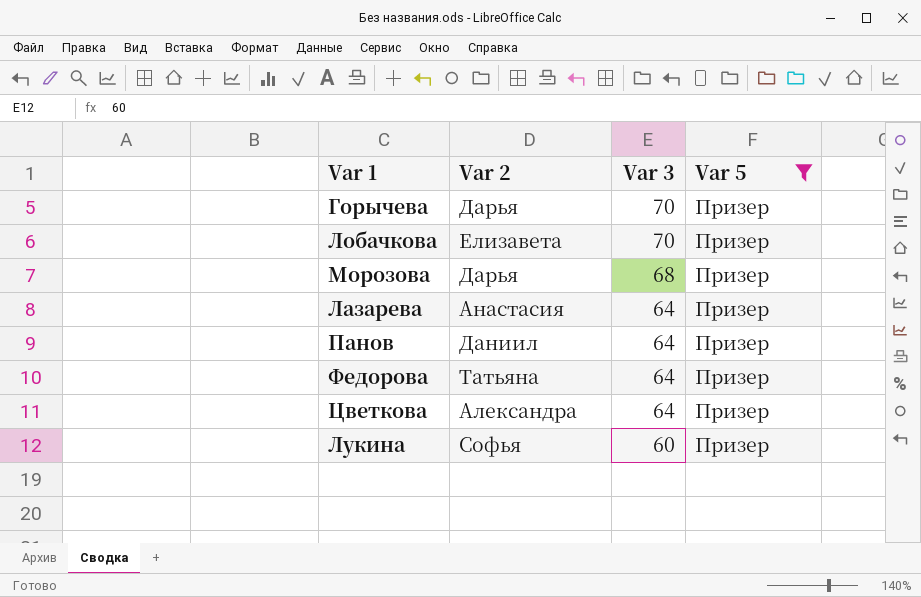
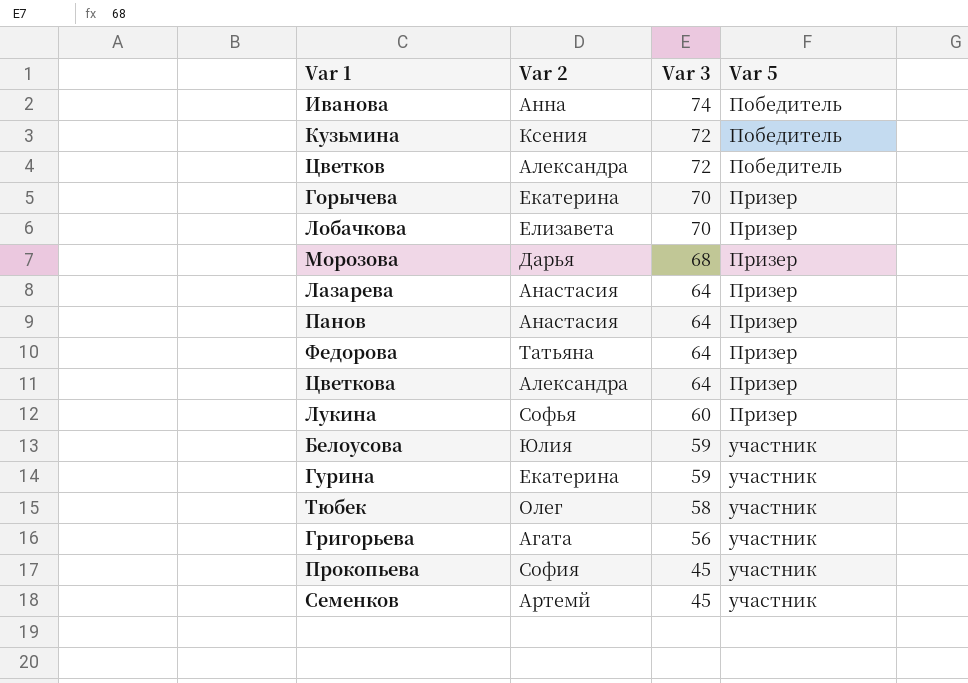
filter: Var 5 = Призер -> none
Горычева | Var 2: Дарья -> Екатерина
Панов | Var 2: Даниил -> Анастасия

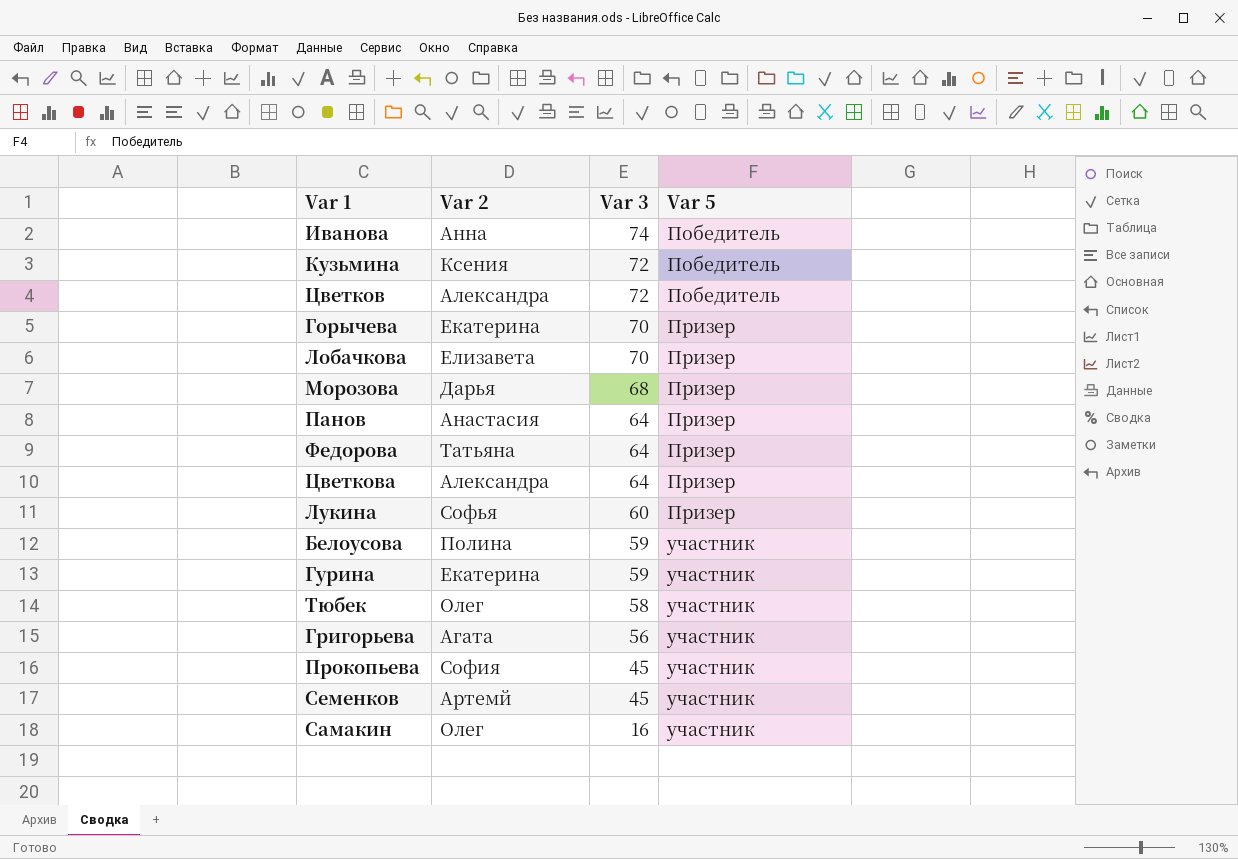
row Лазарева: Анастасия | 64 | Призер -> none
Белоусова | Var 2: Юлия -> Полина
row Самакин: none -> Олег | 16 | участник

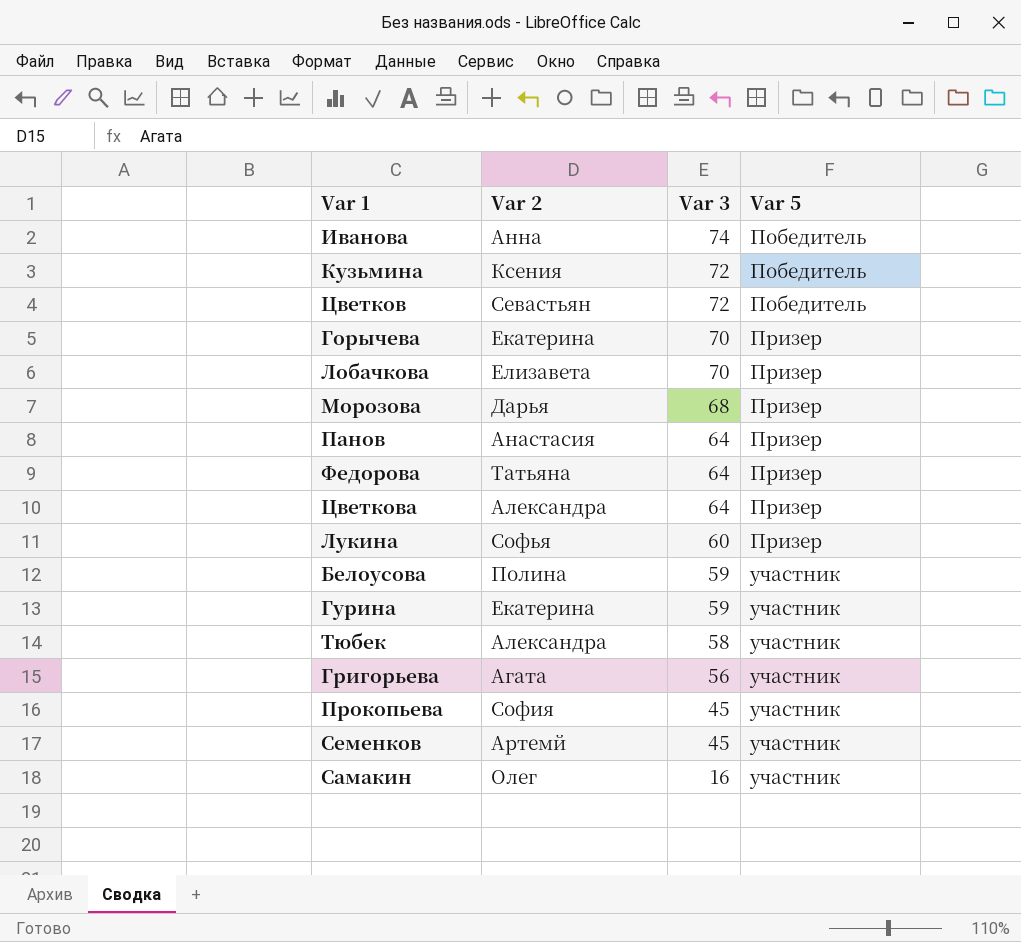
Цветков | Var 2: Александра -> Севастьян
Тюбек | Var 2: Олег -> Александра

